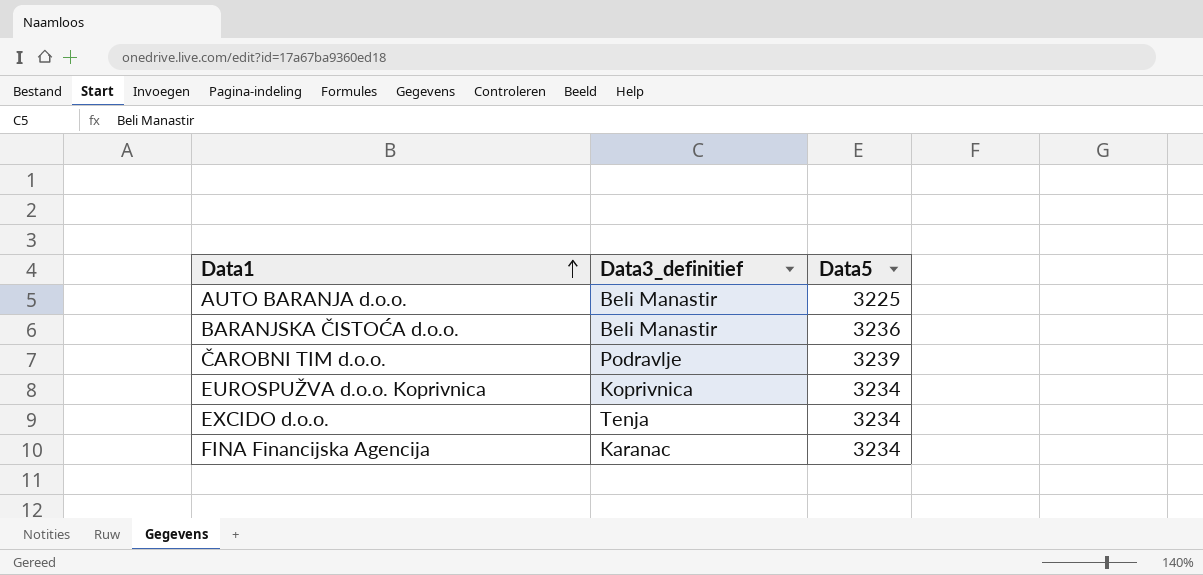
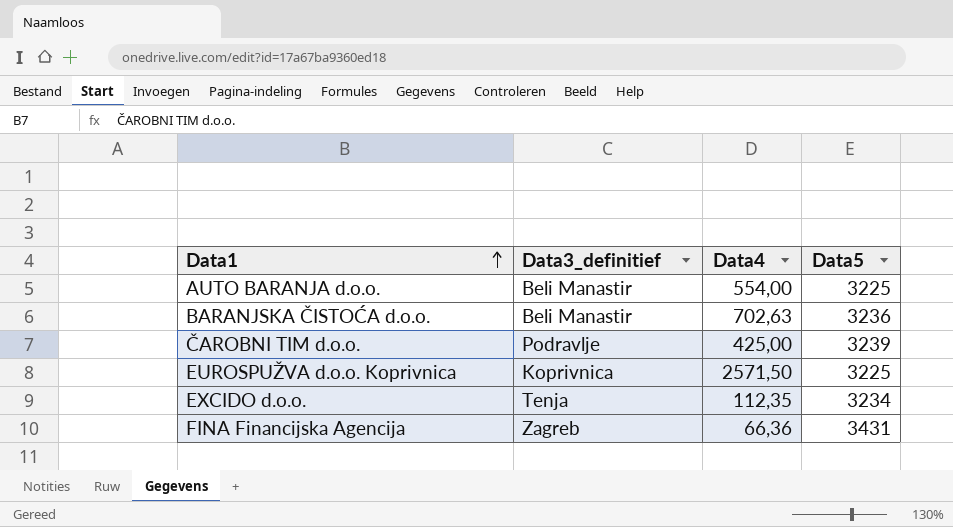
column Data4 | position: none -> 3
EUROSPUŽVA d.o.o. Koprivnica | Data5: 3234 -> 3225
FINA Financijska Agencija | Data3_definitief: Karanac -> Zagreb
FINA Financijska Agencija | Data5: 3234 -> 3431

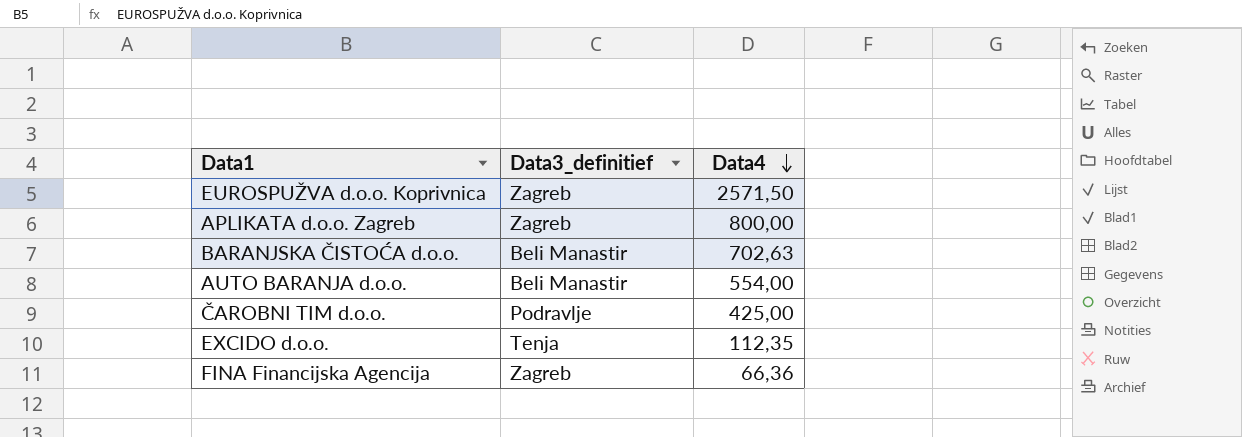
row order: Data1 ascending -> Data4 descending
column Data5 | position: 4 -> none
EUROSPUŽVA d.o.o. Koprivnica | Data3_definitief: Koprivnica -> Zagreb
row APLIKATA d.o.o. Zagreb: none -> Zagreb | 800,00

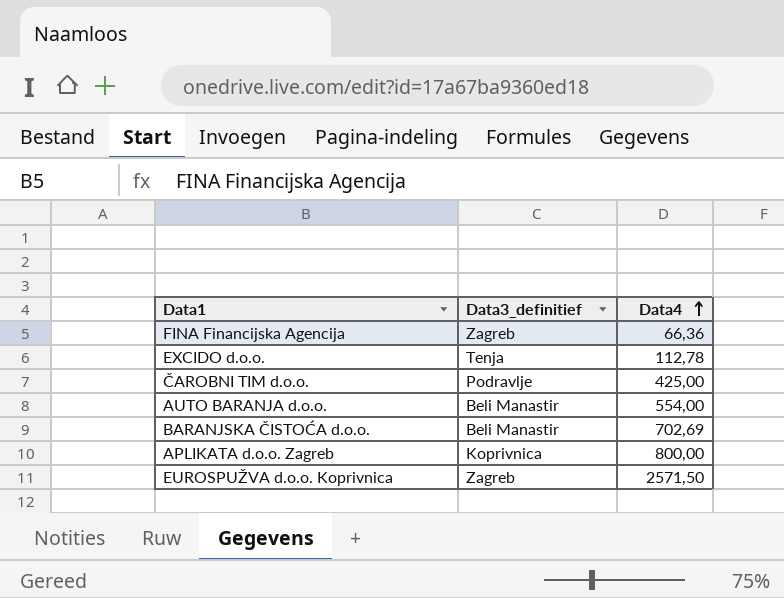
row order: Data4 descending -> Data4 ascending
EXCIDO d.o.o. | Data4: 112,35 -> 112,78
BARANJSKA ČISTOĆA d.o.o. | Data4: 702,63 -> 702,69
APLIKATA d.o.o. Zagreb | Data3_definitief: Zagreb -> Koprivnica

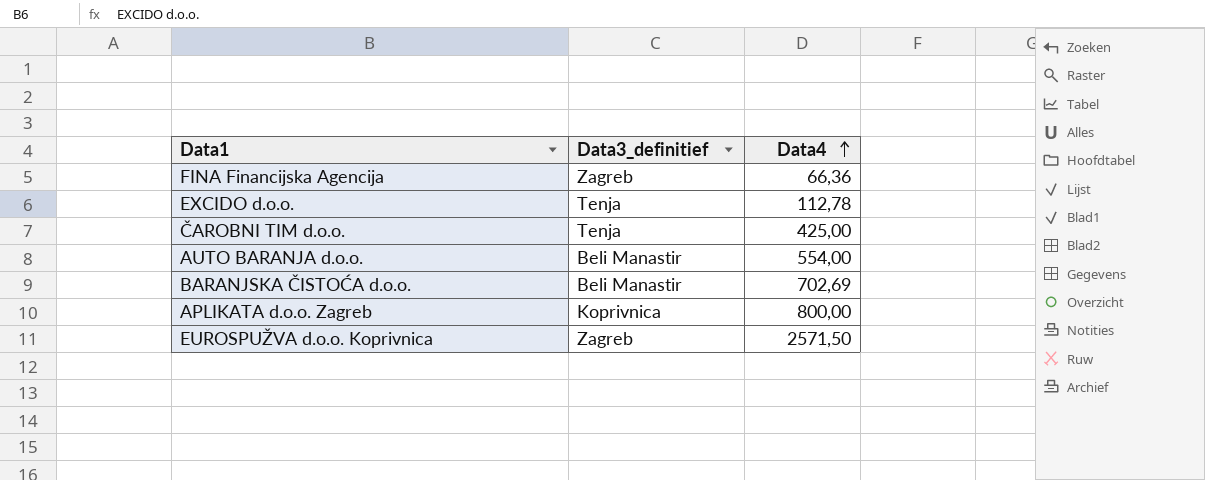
ČAROBNI TIM d.o.o. | Data3_definitief: Podravlje -> Tenja

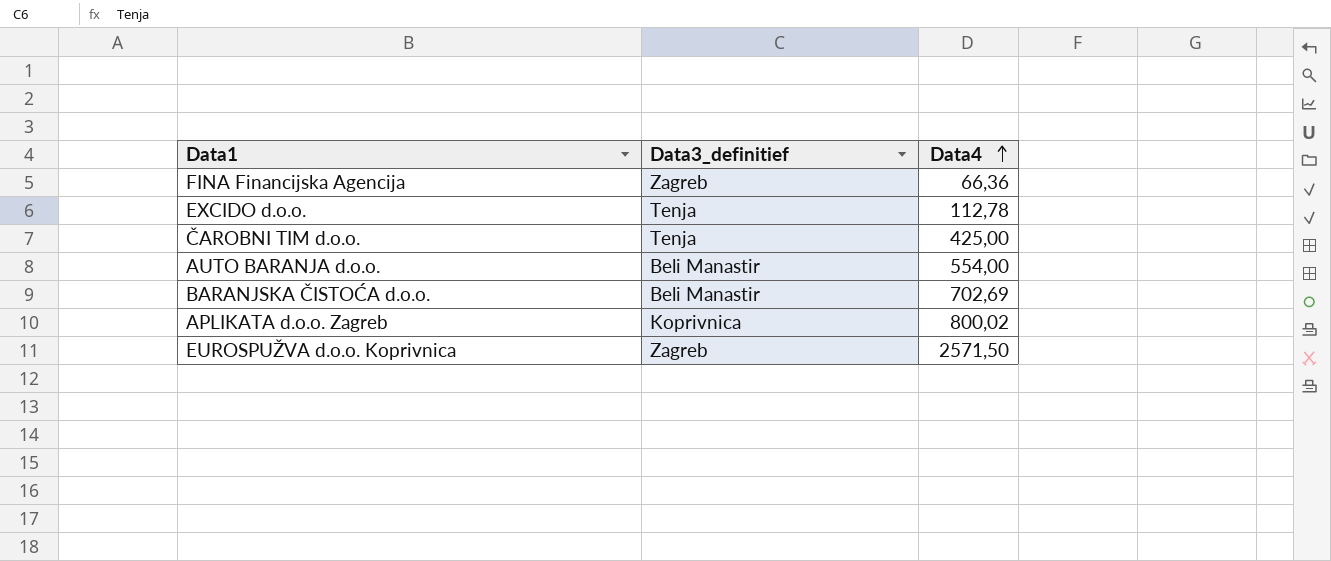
APLIKATA d.o.o. Zagreb | Data4: 800,00 -> 800,02

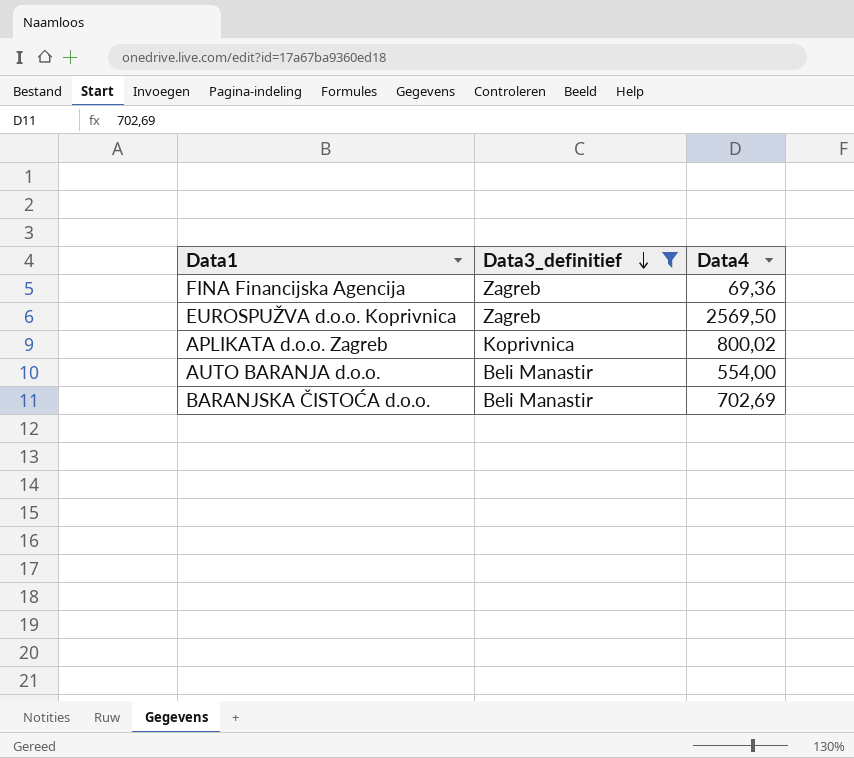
filter: none -> Data3_definitief != Tenja
row order: Data4 ascending -> Data3_definitief descending
FINA Financijska Agencija | Data4: 66,36 -> 69,36
EUROSPUŽVA d.o.o. Koprivnica | Data4: 2571,50 -> 2569,50

